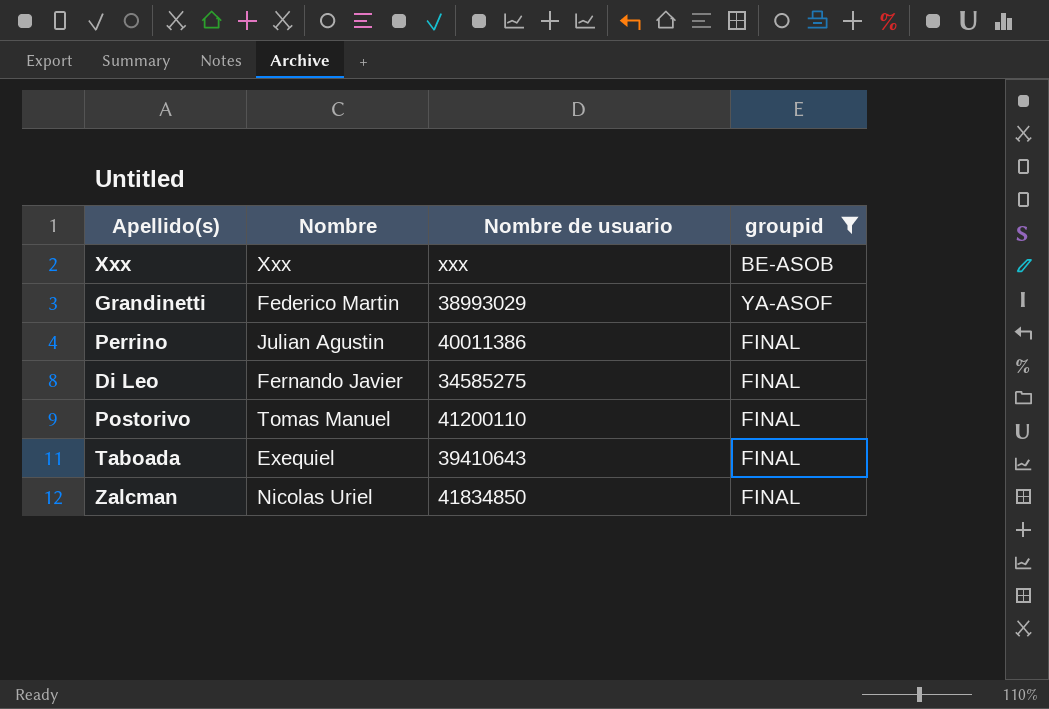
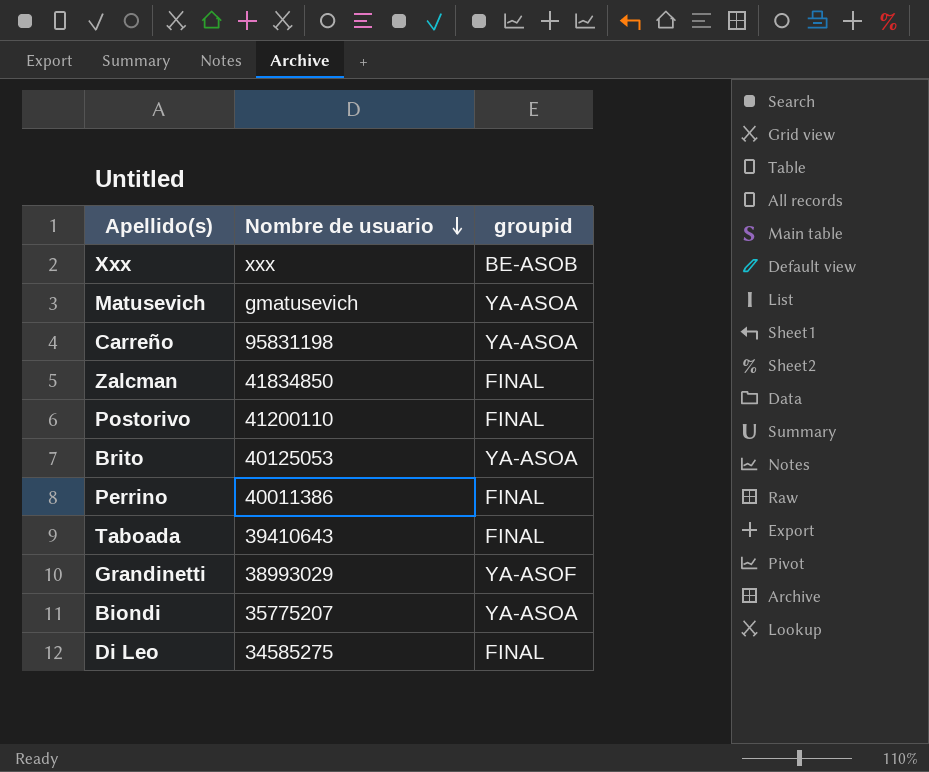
filter: groupid != YA-ASOA -> none
row order: none -> Nombre de usuario descending
column Nombre | position: 2 -> none

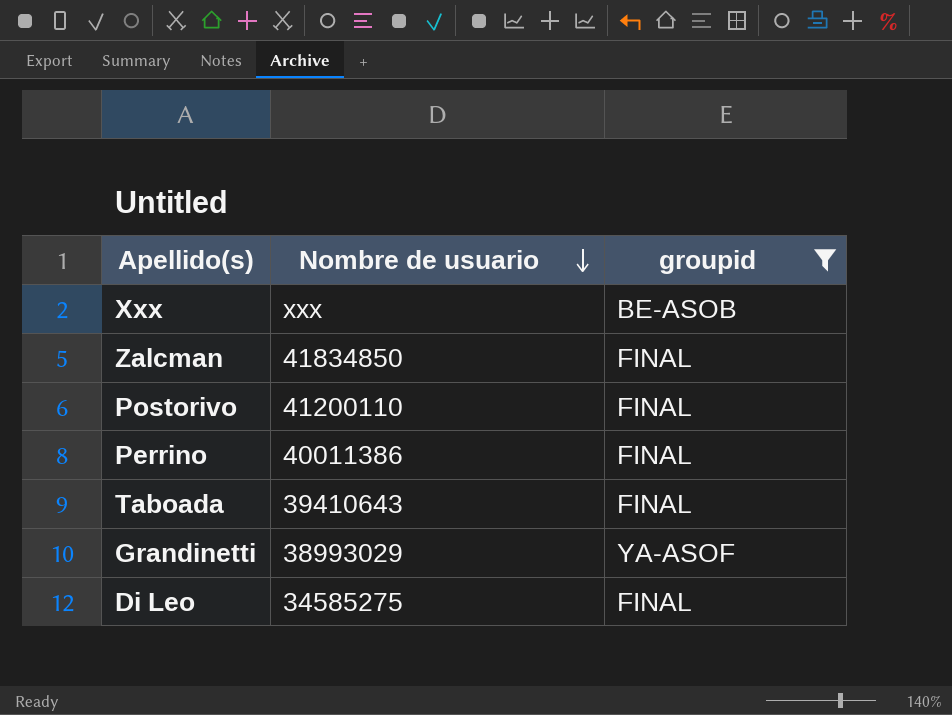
filter: none -> groupid != YA-ASOA

